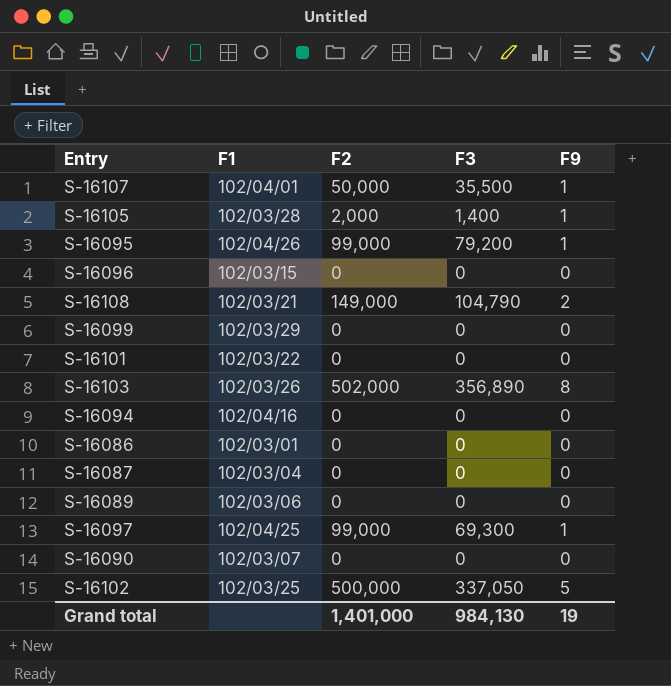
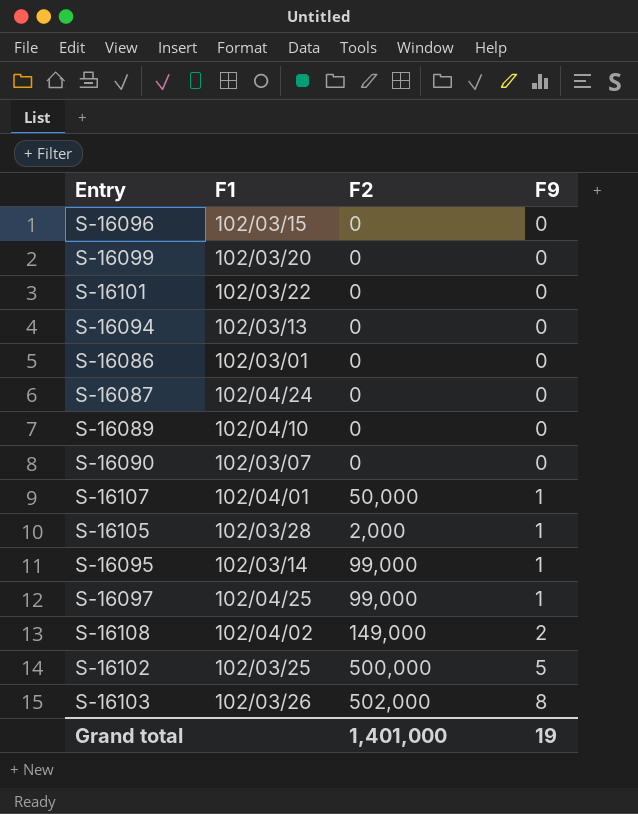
row order: none -> F9 ascending
column F3 | position: 4 -> none
S-16099 | F1: 102/03/29 -> 102/03/20
S-16094 | F1: 102/04/16 -> 102/03/13
S-16087 | F1: 102/03/04 -> 102/04/24
S-16089 | F1: 102/03/06 -> 102/04/10
S-16095 | F1: 102/04/26 -> 102/03/14
S-16108 | F1: 102/03/21 -> 102/04/02

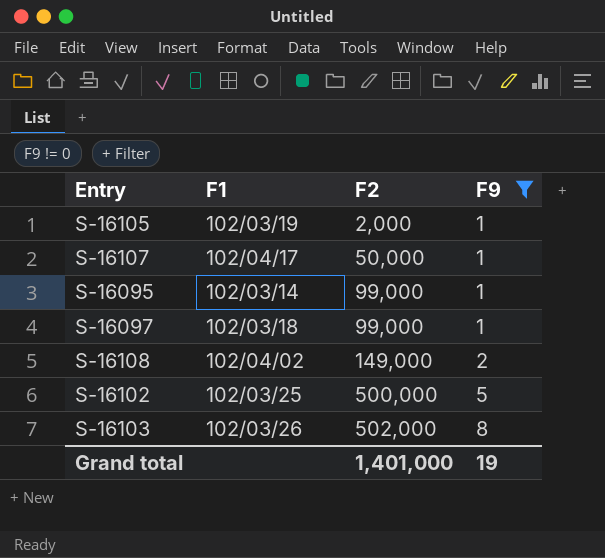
filter: none -> F9 != 0
row order: F9 ascending -> F2 ascending
S-16105 | F1: 102/03/28 -> 102/03/19
S-16107 | F1: 102/04/01 -> 102/04/17
S-16097 | F1: 102/04/25 -> 102/03/18

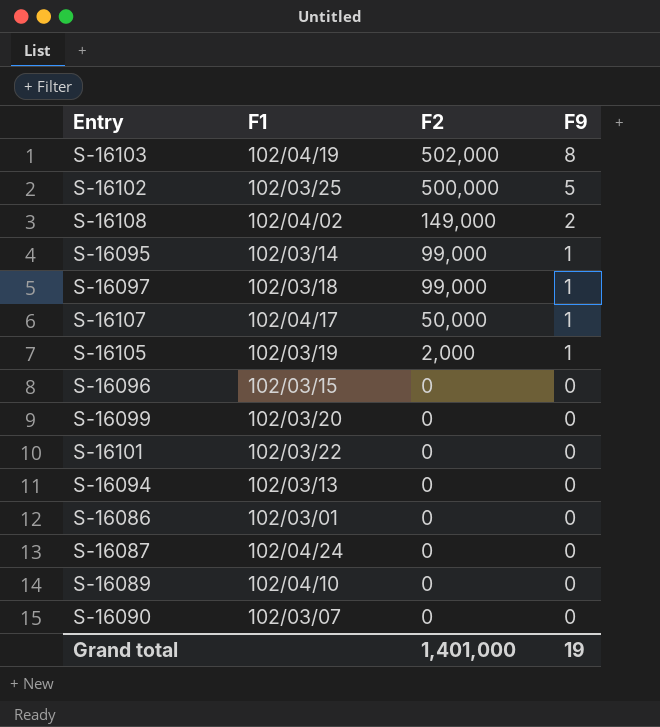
filter: F9 != 0 -> none
row order: F2 ascending -> F2 descending
S-16103 | F1: 102/03/26 -> 102/04/19

